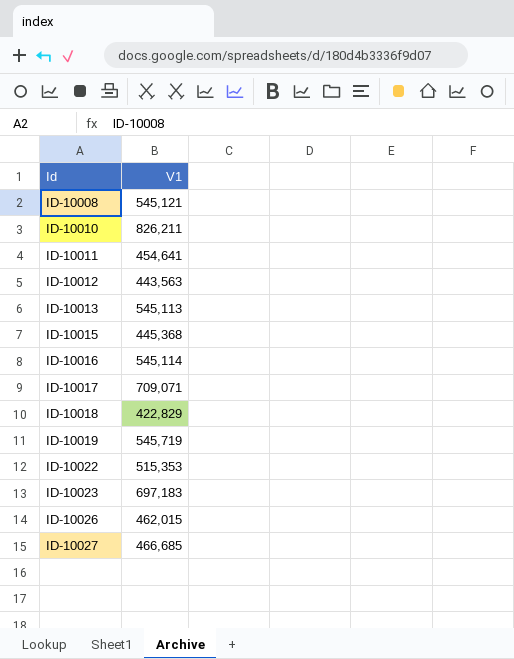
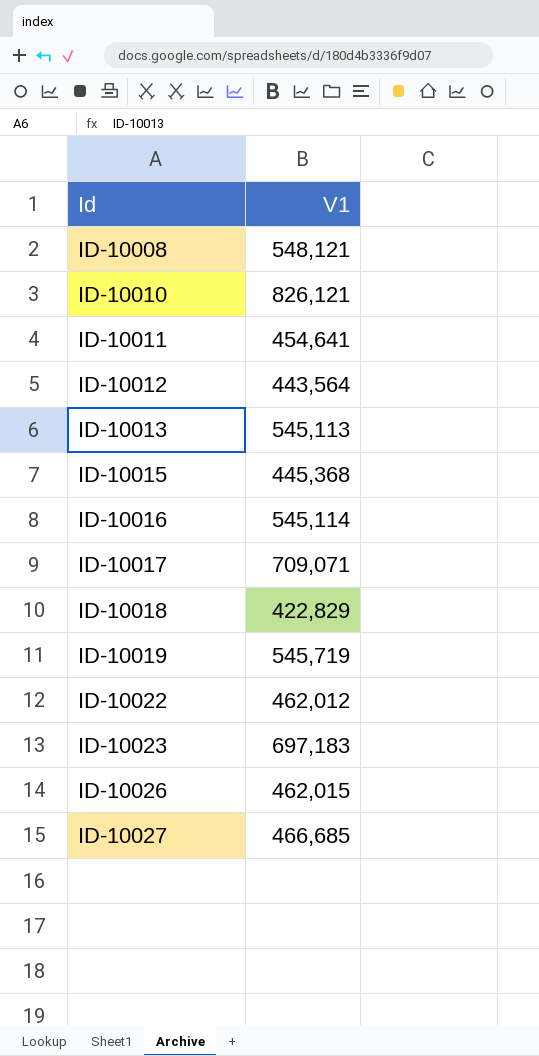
ID-10008 | V1: 545,121 -> 548,121
ID-10010 | V1: 826,211 -> 826,121
ID-10012 | V1: 443,563 -> 443,564
ID-10022 | V1: 515,353 -> 462,012

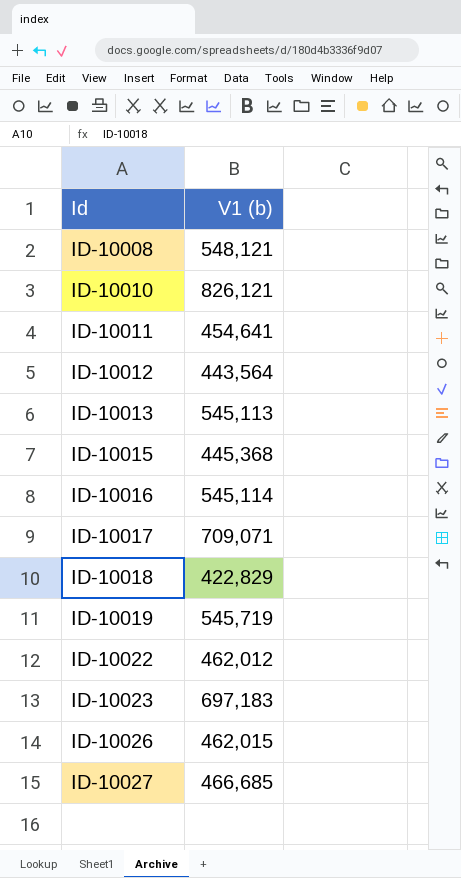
column name: V1 -> V1 (b)

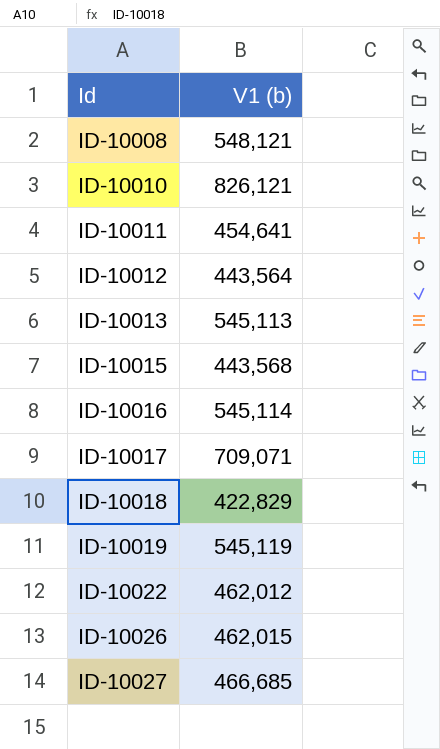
row ID-10023: 697,183 -> none
ID-10015 | V1 (b): 445,368 -> 443,568
ID-10019 | V1 (b): 545,719 -> 545,119

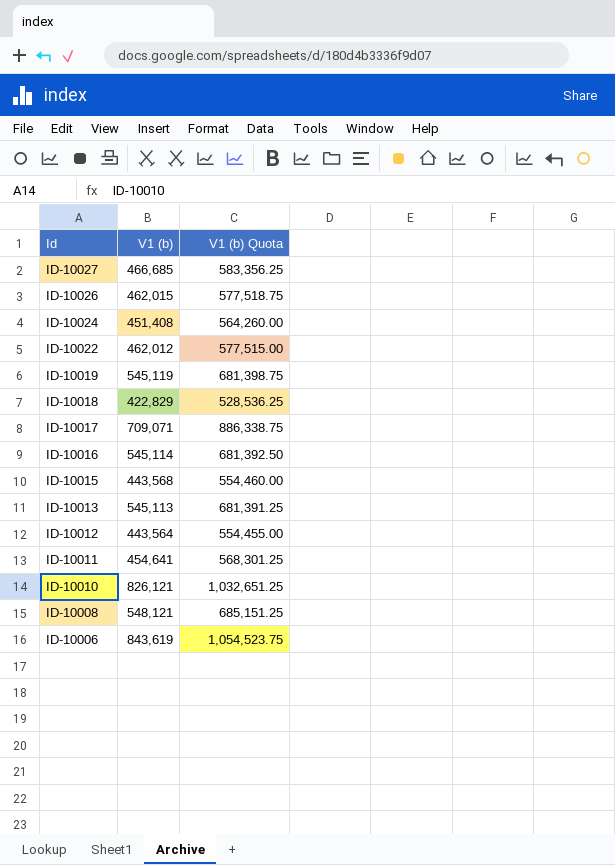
row order: Id ascending -> Id descending
column V1 (b) Quota | formula: none -> [V1 (b)] * 1.25
row ID-10024: none -> 451,408 | 564,260.00
row ID-10006: none -> 843,619 | 1,054,523.75

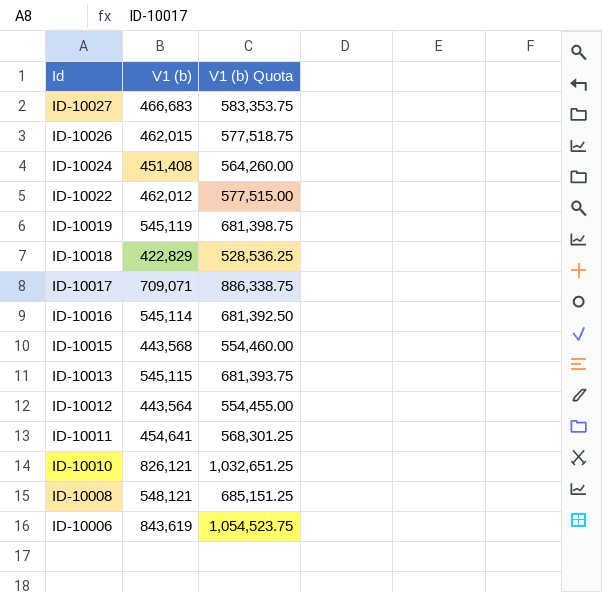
ID-10027 | V1 (b): 466,685 -> 466,683
ID-10027 | V1 (b) Quota: 583,356.25 -> 583,353.75
ID-10013 | V1 (b): 545,113 -> 545,115
ID-10013 | V1 (b) Quota: 681,391.25 -> 681,393.75

